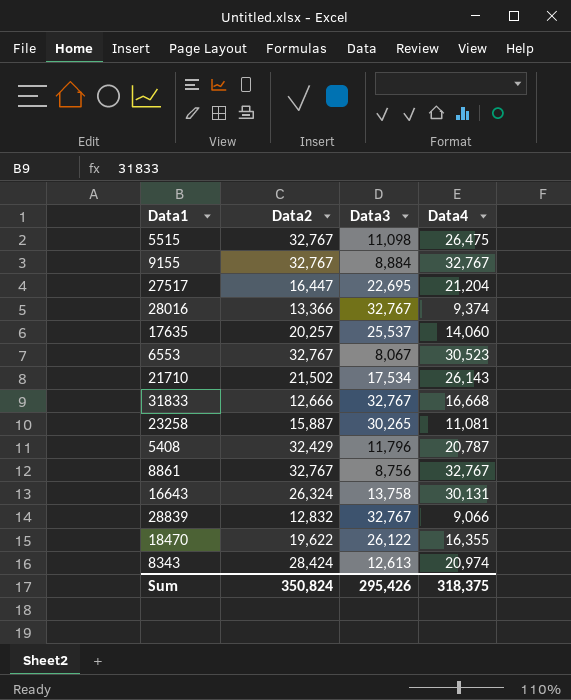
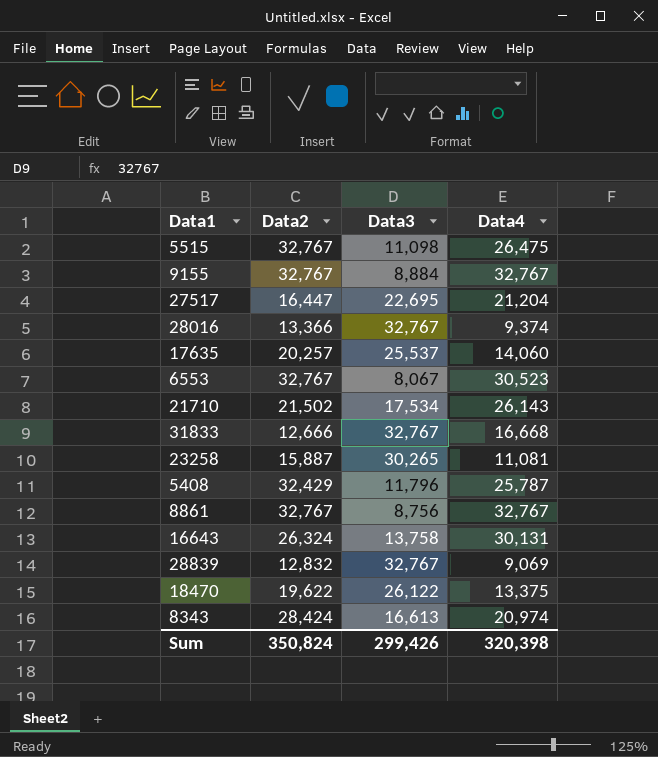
5408 | Data4: 20,787 -> 25,787
28839 | Data4: 9,066 -> 9,069
18470 | Data4: 16,355 -> 13,375
8343 | Data3: 12,613 -> 16,613
Sum | Data3: 295,426 -> 299,426
Sum | Data4: 318,375 -> 320,398

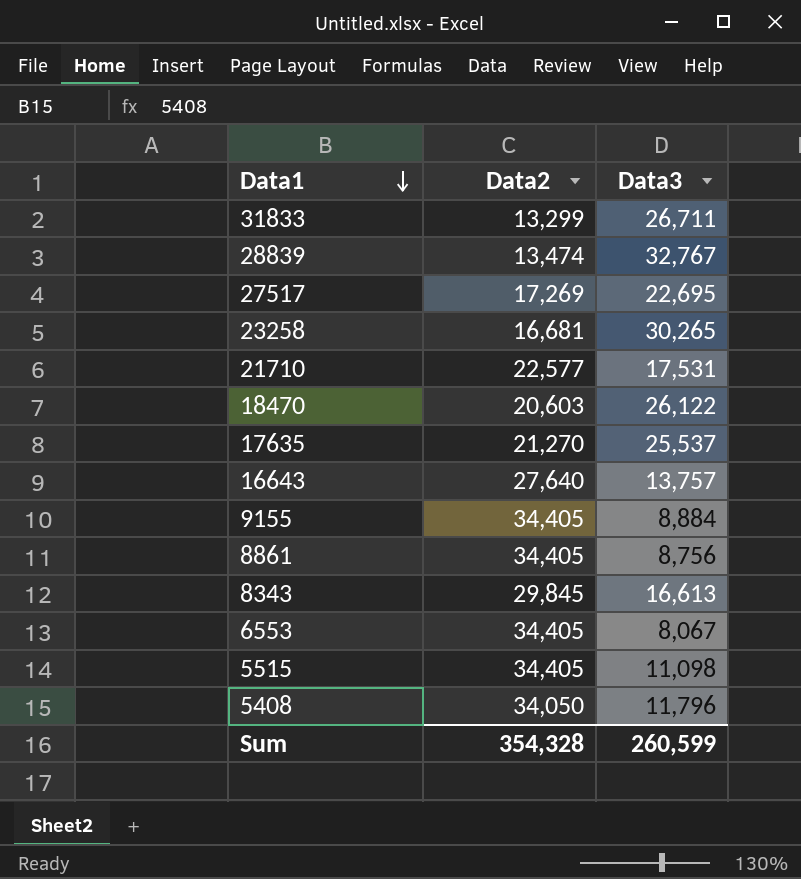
row order: none -> Data1 descending
column Data4 | position: 4 -> none
row 28016: 13,366 | 32,767 | 9,374 -> none
31833 | Data2: 12,666 -> 13,299
31833 | Data3: 32,767 -> 26,711
28839 | Data2: 12,832 -> 13,474
27517 | Data2: 16,447 -> 17,269
23258 | Data2: 15,887 -> 16,681
21710 | Data2: 21,502 -> 22,577
21710 | Data3: 17,534 -> 17,531
18470 | Data2: 19,622 -> 20,603
17635 | Data2: 20,257 -> 21,270
16643 | Data2: 26,324 -> 27,640
16643 | Data3: 13,758 -> 13,757
9155 | Data2: 32,767 -> 34,405
8861 | Data2: 32,767 -> 34,405
8343 | Data2: 28,424 -> 29,845
6553 | Data2: 32,767 -> 34,405
5515 | Data2: 32,767 -> 34,405
5408 | Data2: 32,429 -> 34,050
Sum | Data2: 350,824 -> 354,328
Sum | Data3: 299,426 -> 260,599

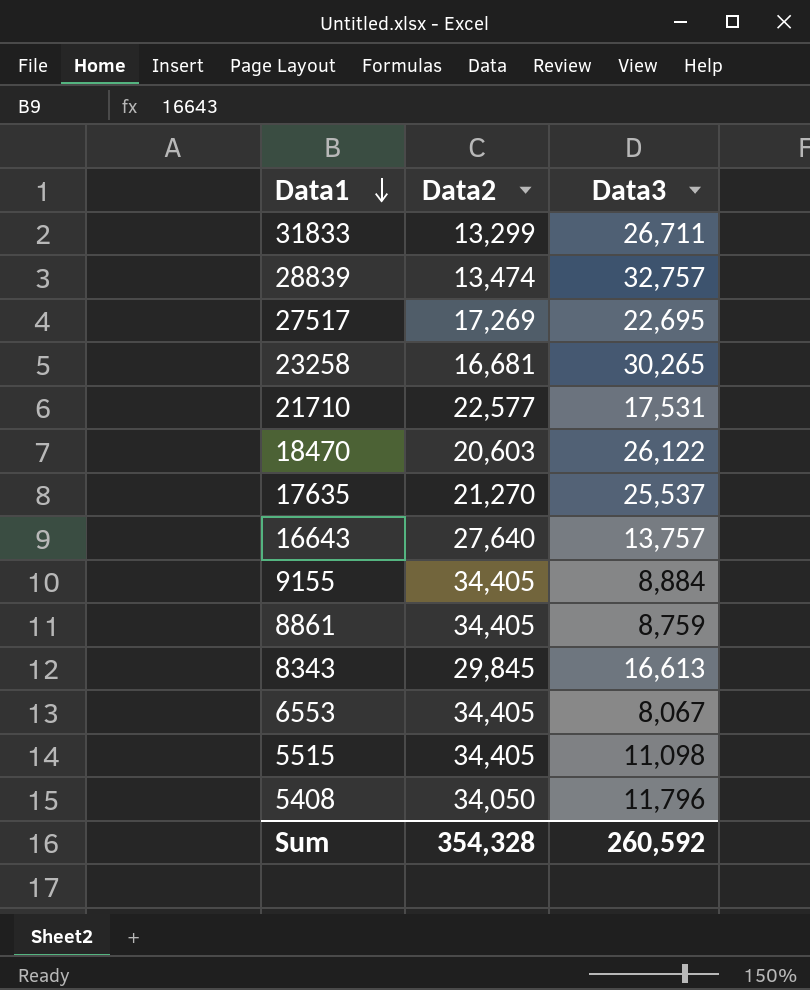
28839 | Data3: 32,767 -> 32,757
8861 | Data3: 8,756 -> 8,759
Sum | Data3: 260,599 -> 260,592

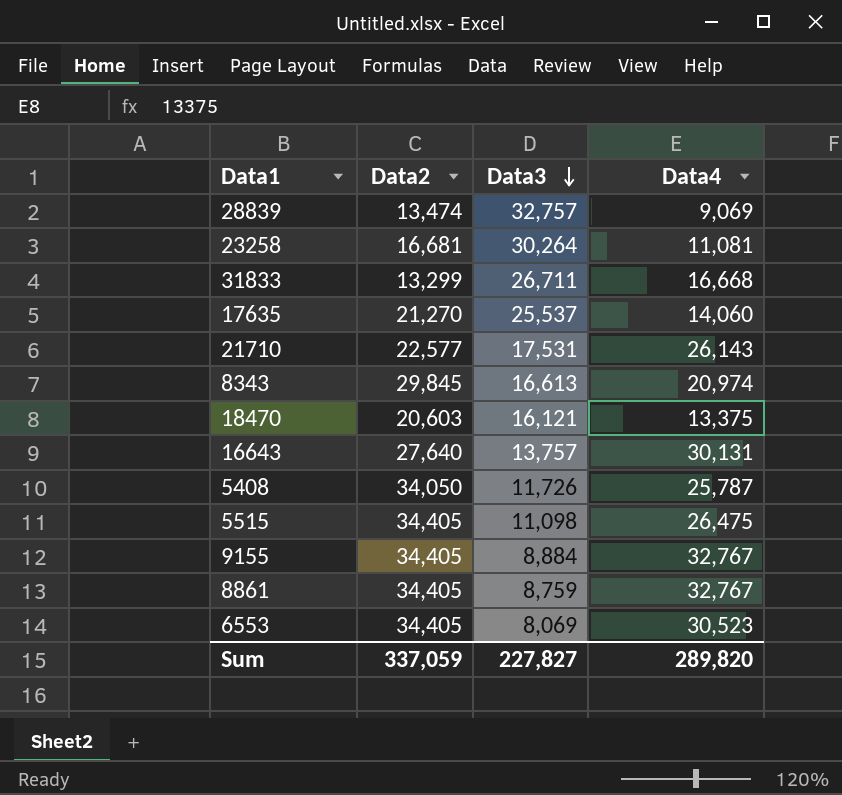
row order: Data1 descending -> Data3 descending
column Data4 | position: none -> 4
row 27517: 17,269 | 22,695 -> none
23258 | Data3: 30,265 -> 30,264
18470 | Data3: 26,122 -> 16,121
5408 | Data3: 11,796 -> 11,726
6553 | Data3: 8,067 -> 8,069
Sum | Data2: 354,328 -> 337,059
Sum | Data3: 260,592 -> 227,827

